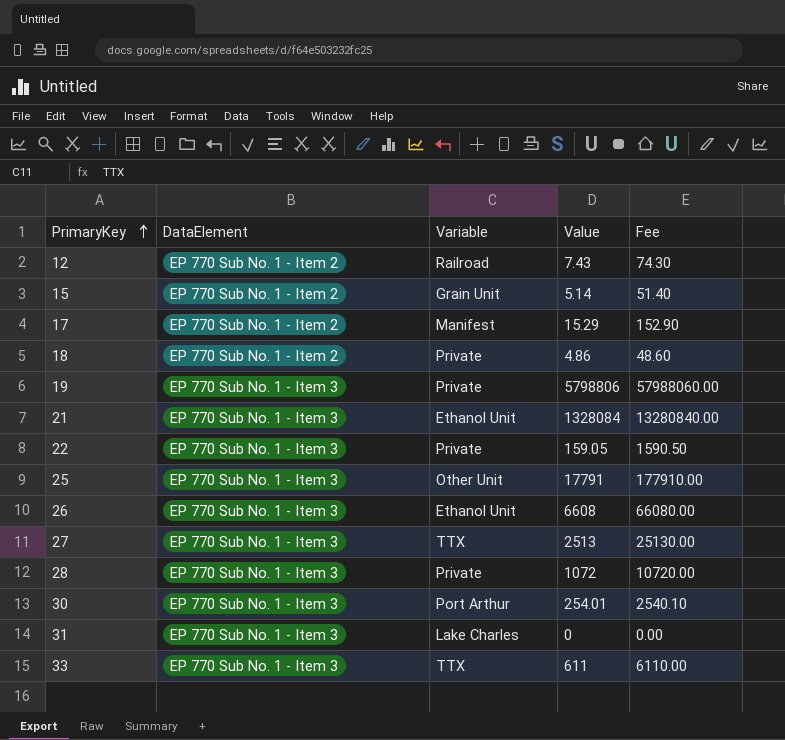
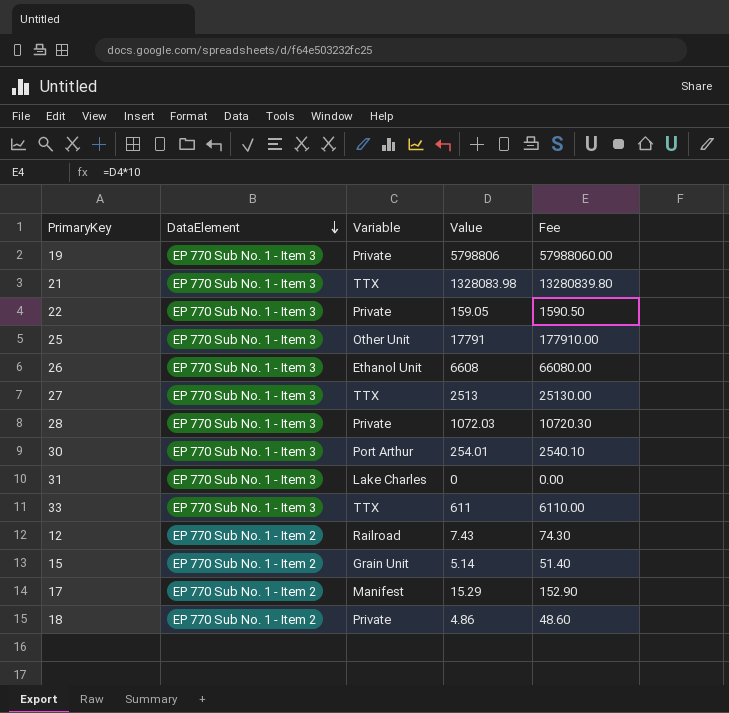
row order: PrimaryKey ascending -> DataElement descending
21 | Variable: Ethanol Unit -> TTX
21 | Value: 1328084 -> 1328083.98
21 | Fee: 13280840.00 -> 13280839.80
28 | Value: 1072 -> 1072.03
28 | Fee: 10720.00 -> 10720.30

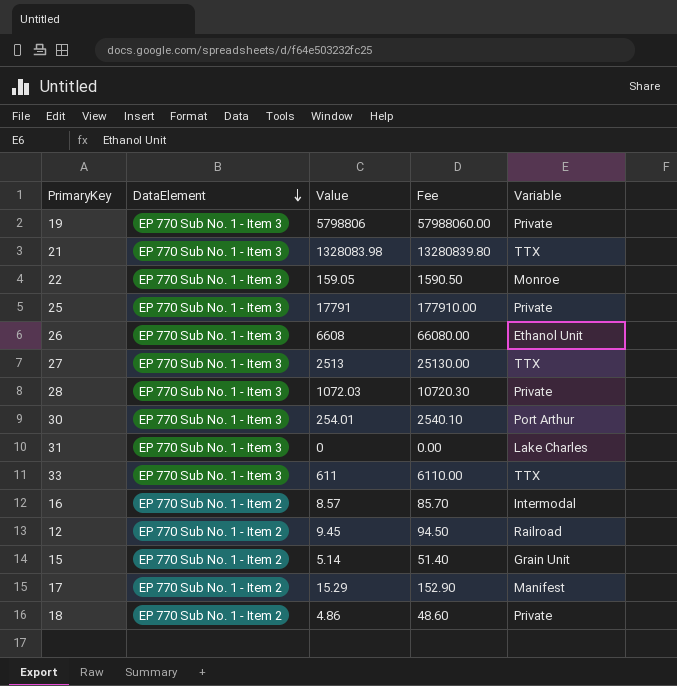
column Variable | position: 3 -> 5
22 | Variable: Private -> Monroe
25 | Variable: Other Unit -> Private
row 16: none -> EP 770 Sub No. 1 - Item 2 | 8.57 | 85.70 | Intermodal
12 | Value: 7.43 -> 9.45
12 | Fee: 74.30 -> 94.50

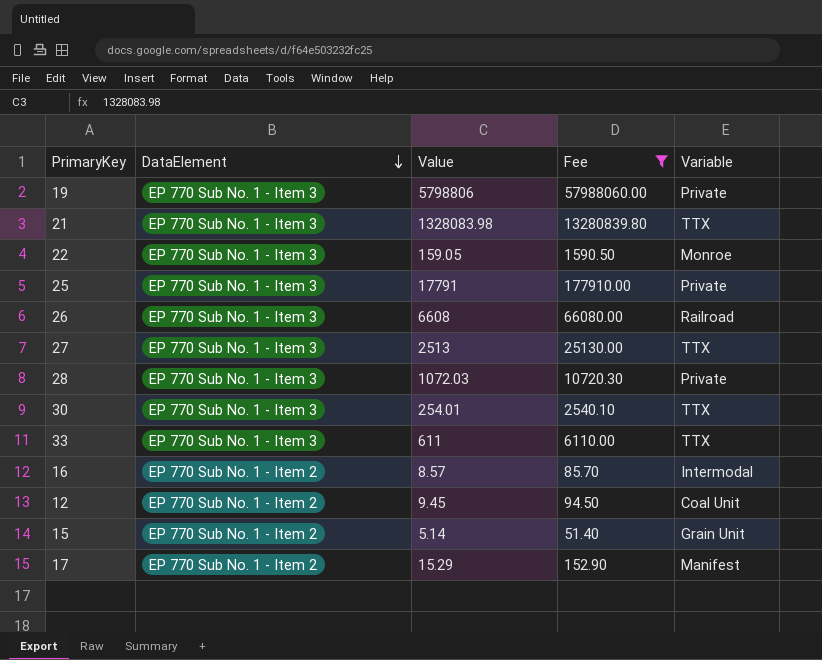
filter: none -> Fee >= 51.40
26 | Variable: Ethanol Unit -> Railroad
30 | Variable: Port Arthur -> TTX
12 | Variable: Railroad -> Coal Unit

